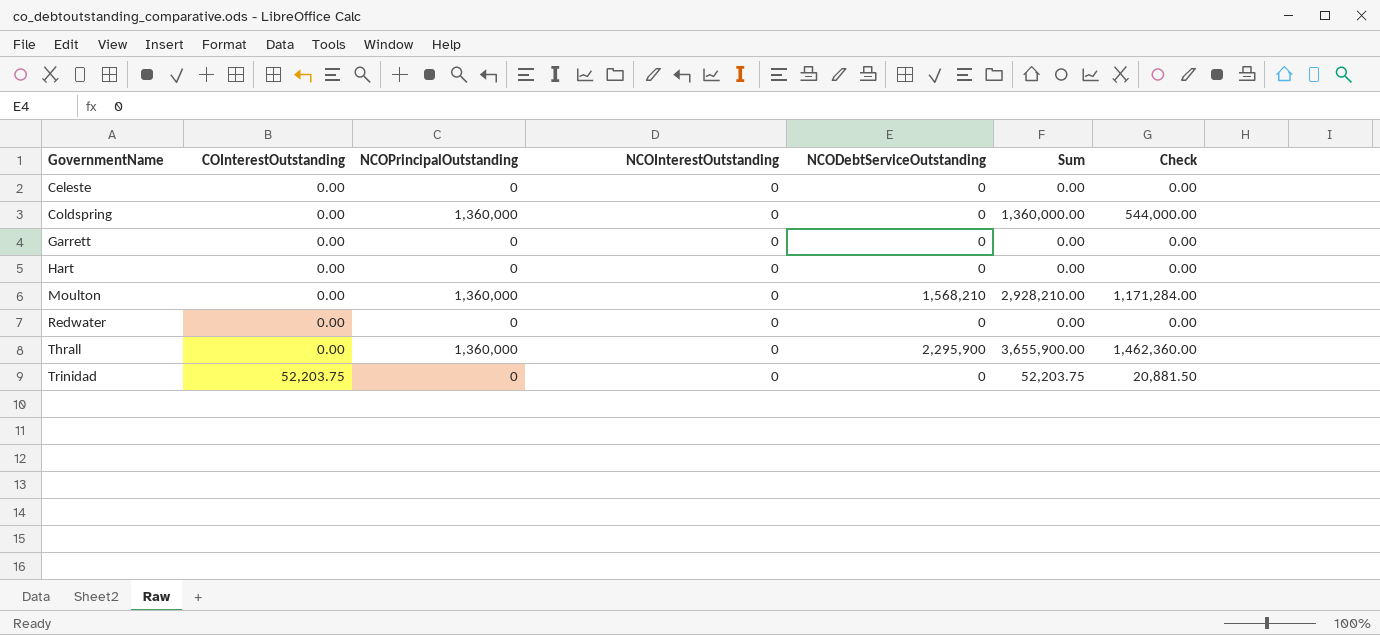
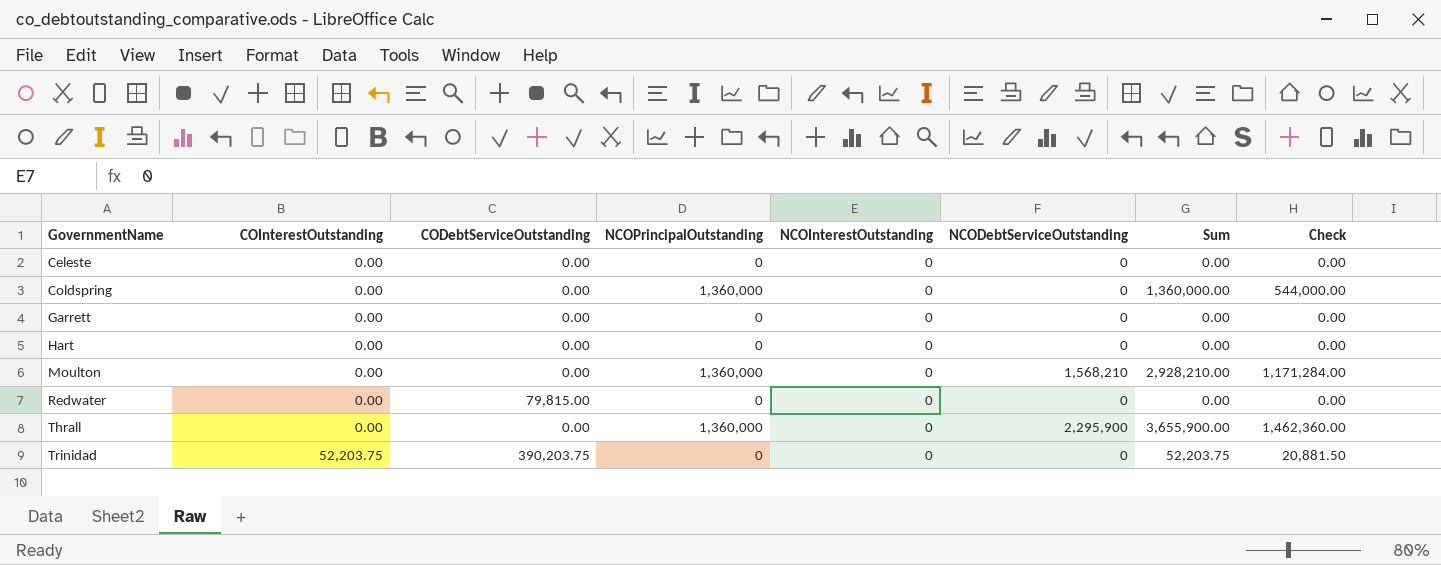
column CODebtServiceOutstanding | position: none -> 3

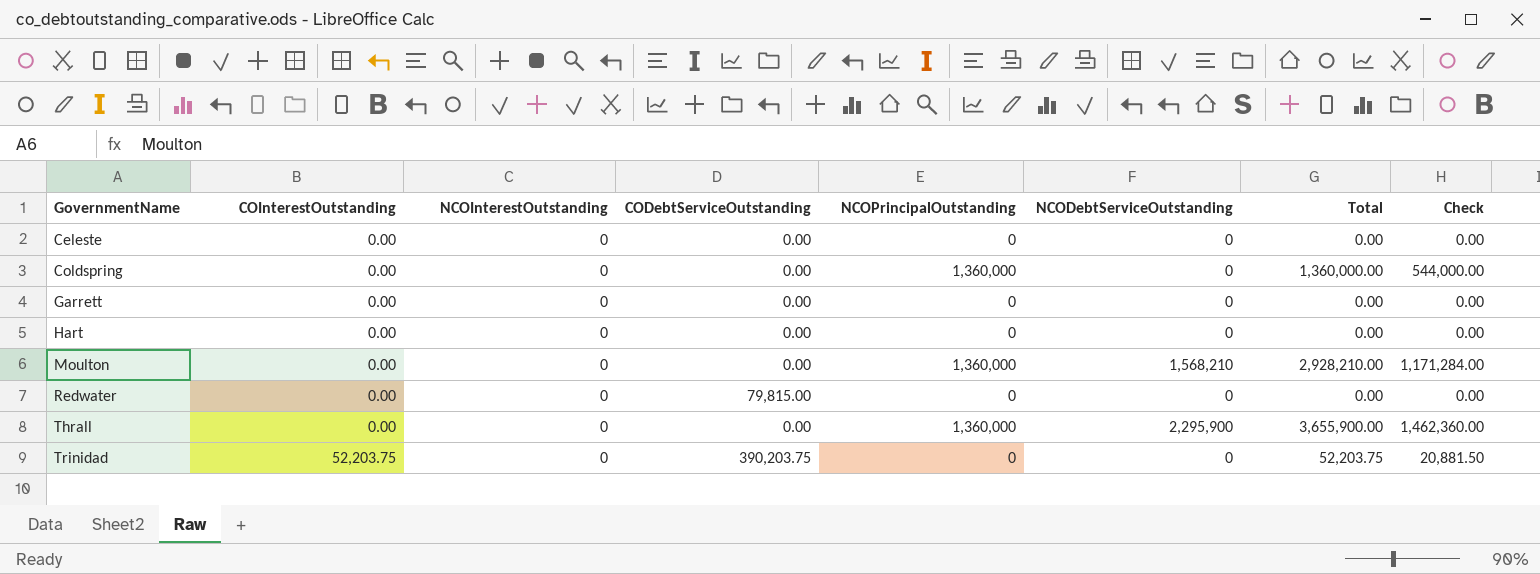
column NCOInterestOutstanding | position: 5 -> 3
column name: Sum -> Total

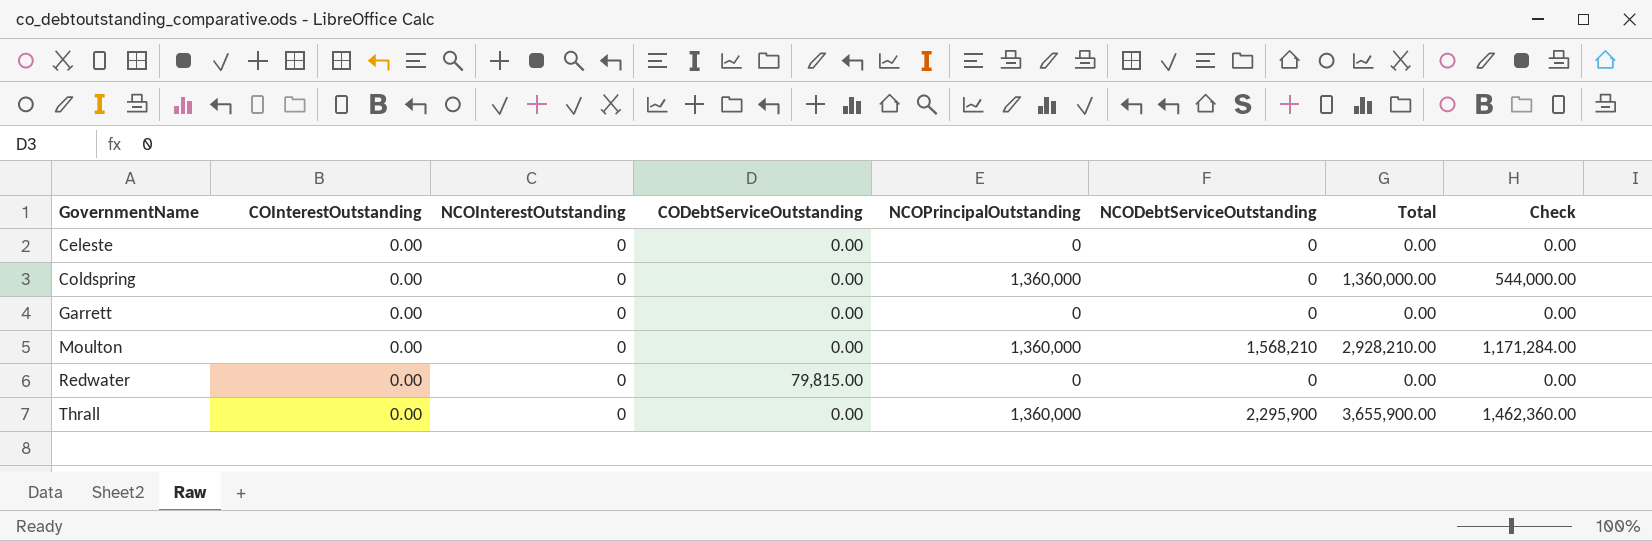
row Hart: 0.00 | 0 | 0.00 | 0 | 0 | 0.00 | 0.00 -> none
row Trinidad: 52,203.75 | 0 | 390,203.75 | 0 | 0 | 52,203.75 | 20,881.50 -> none

